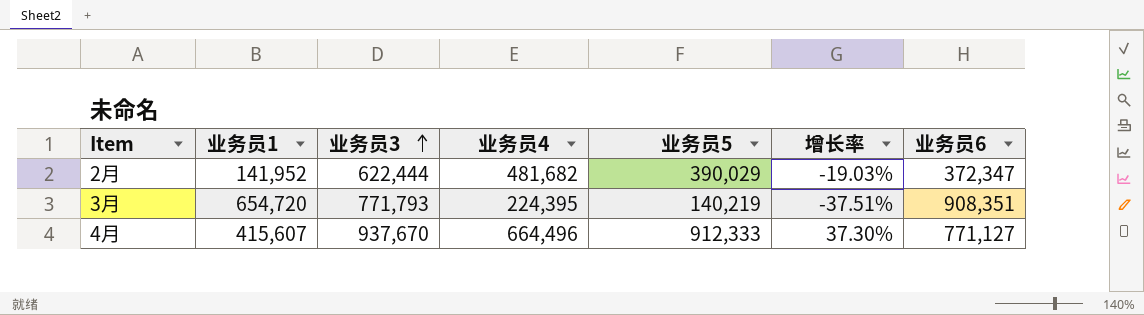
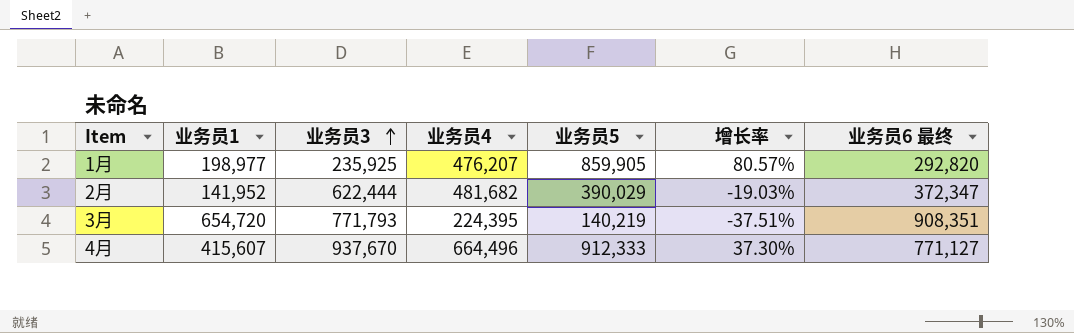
column name: 业务员6 -> 业务员6 最终
row 1月: none -> 198,977 | 235,925 | 476,207 | 859,905 | 80.57% | 292,820

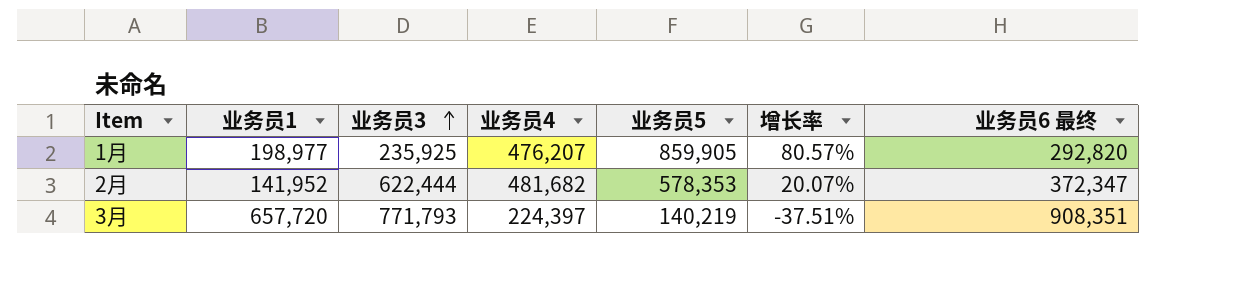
row 4月: 415,607 | 937,670 | 664,496 | 912,333 | 37.30% | 771,127 -> none
2月 | 业务员5: 390,029 -> 578,353
2月 | 增长率: -19.03% -> 20.07%
3月 | 业务员1: 654,720 -> 657,720
3月 | 业务员4: 224,395 -> 224,397

